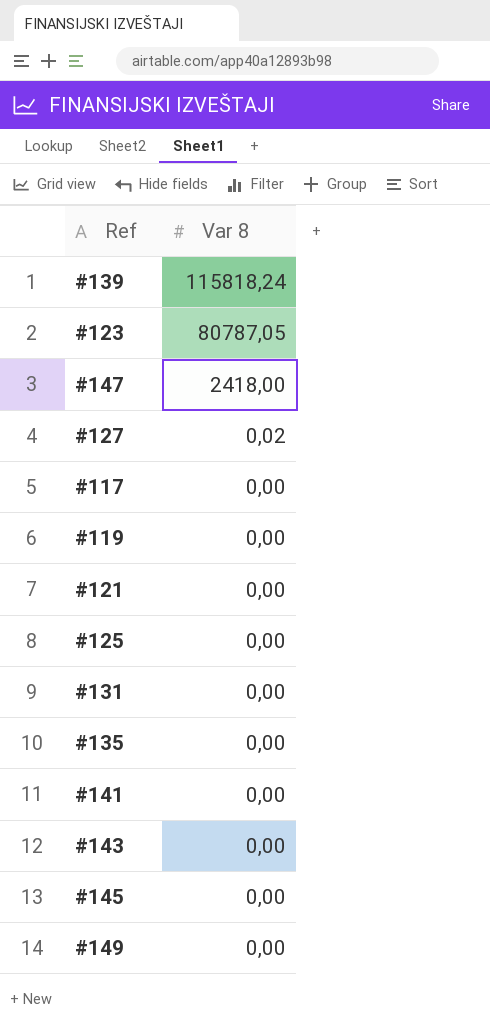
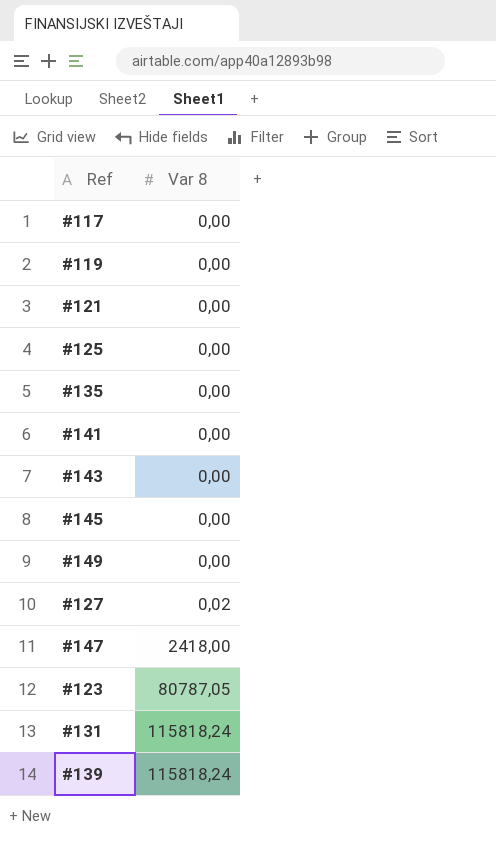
row order: Var 8 descending -> Var 8 ascending
#131 | Var 8: 0,00 -> 115818,24

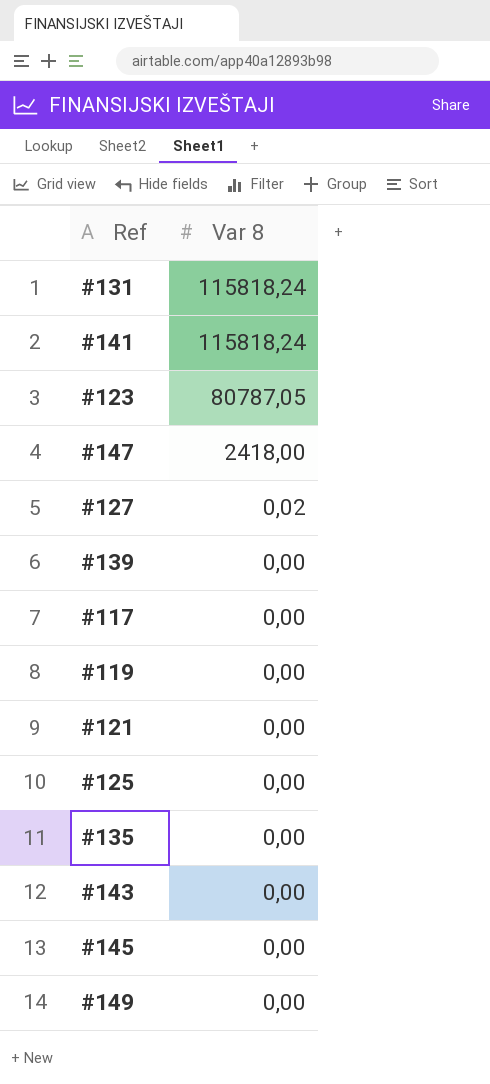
row order: Var 8 ascending -> Var 8 descending
#141 | Var 8: 0,00 -> 115818,24
#139 | Var 8: 115818,24 -> 0,00

